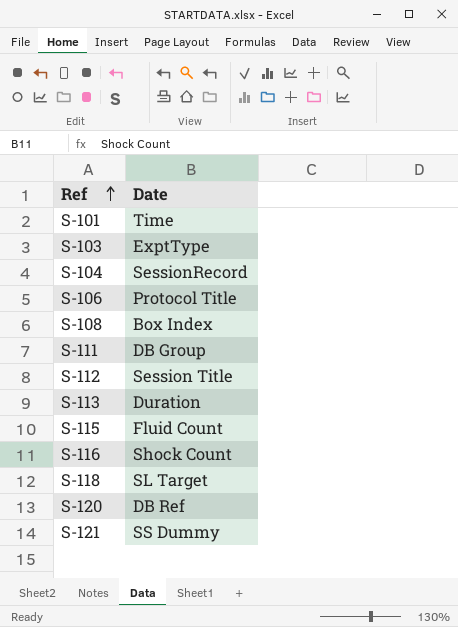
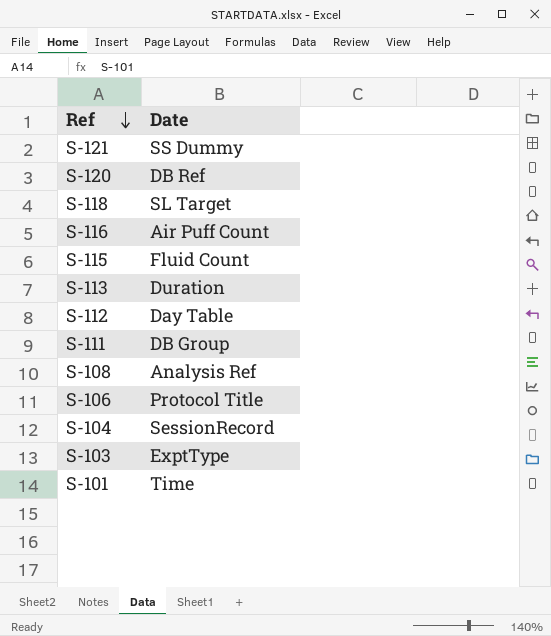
row order: Ref ascending -> Ref descending
S-116 | Date: Shock Count -> Air Puff Count
S-112 | Date: Session Title -> Day Table
S-108 | Date: Box Index -> Analysis Ref

